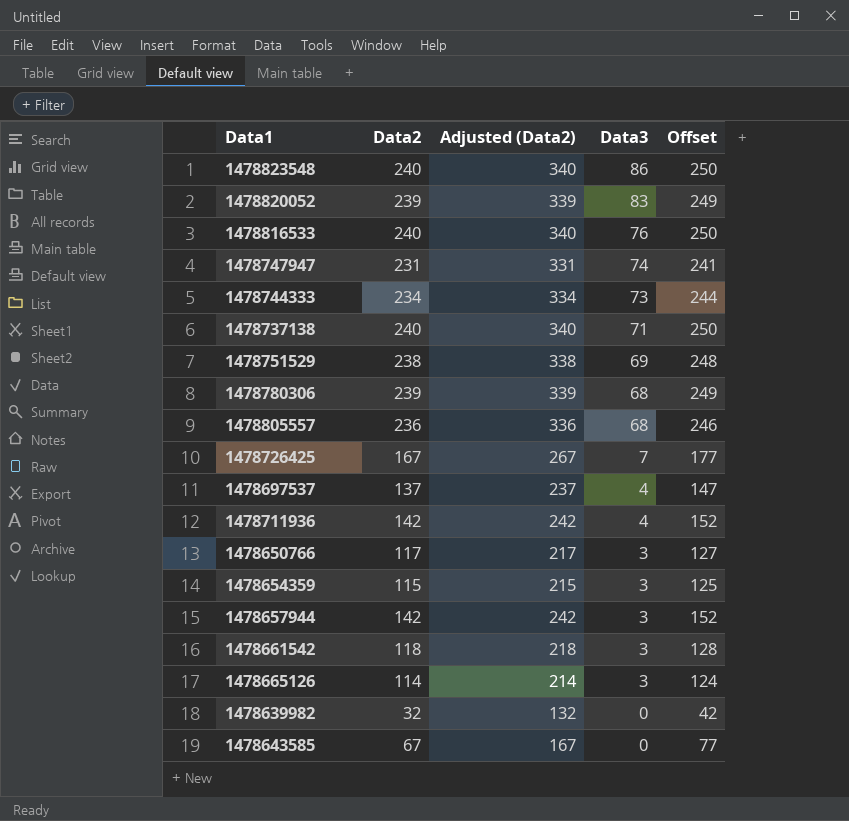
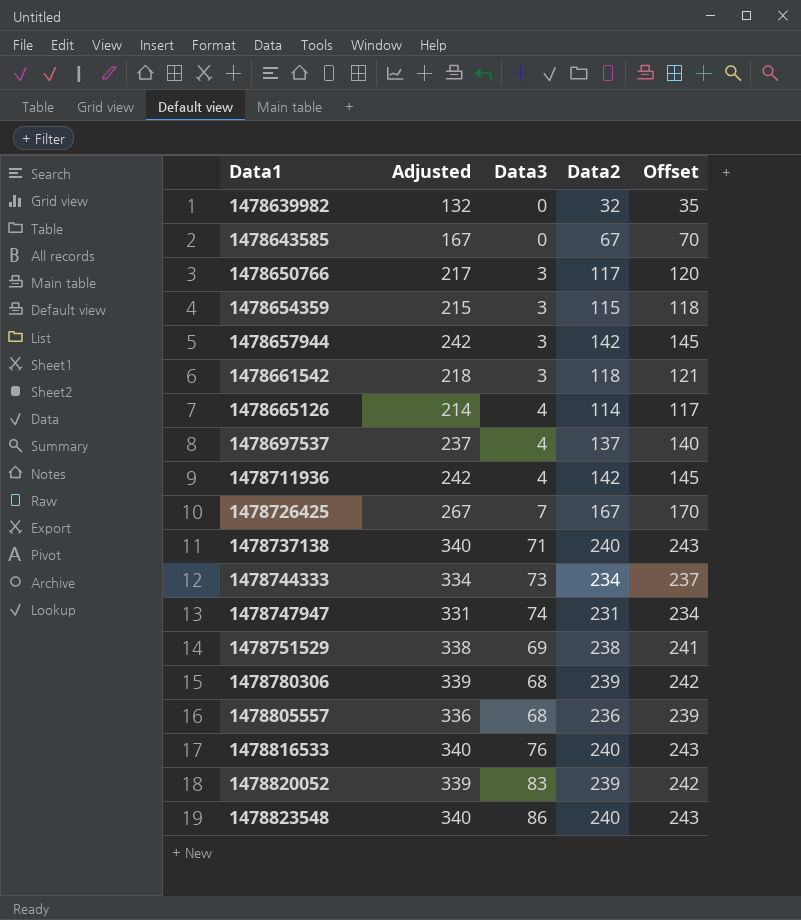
row order: Data3 descending -> Data1 ascending
column name: Adjusted (Data2) -> Adjusted
column Data2 | position: 2 -> 4
column Offset | formula: [Data2] + 10 -> [Data2] + 3
1478665126 | Data3: 3 -> 4

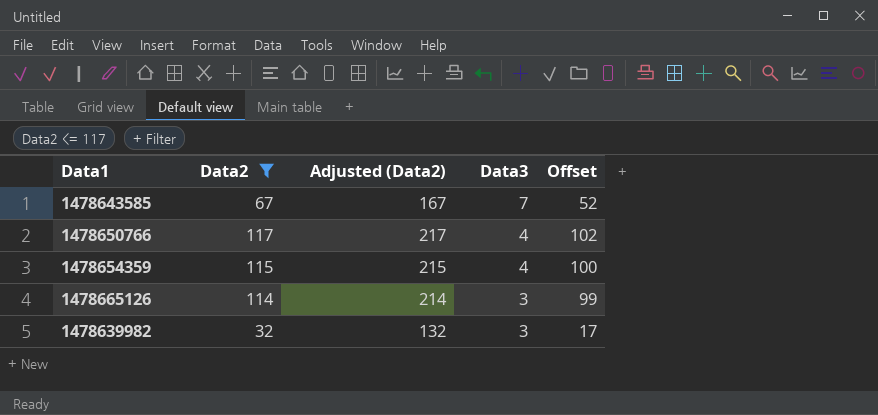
filter: none -> Data2 <= 117
row order: Data1 ascending -> Data3 descending
column Data2 | position: 4 -> 2
column name: Adjusted -> Adjusted (Data2)
column Offset | formula: [Data2] + 3 -> [Data2] - 15
1478643585 | Data3: 0 -> 7
1478650766 | Data3: 3 -> 4
1478654359 | Data3: 3 -> 4
1478665126 | Data3: 4 -> 3
1478639982 | Data3: 0 -> 3

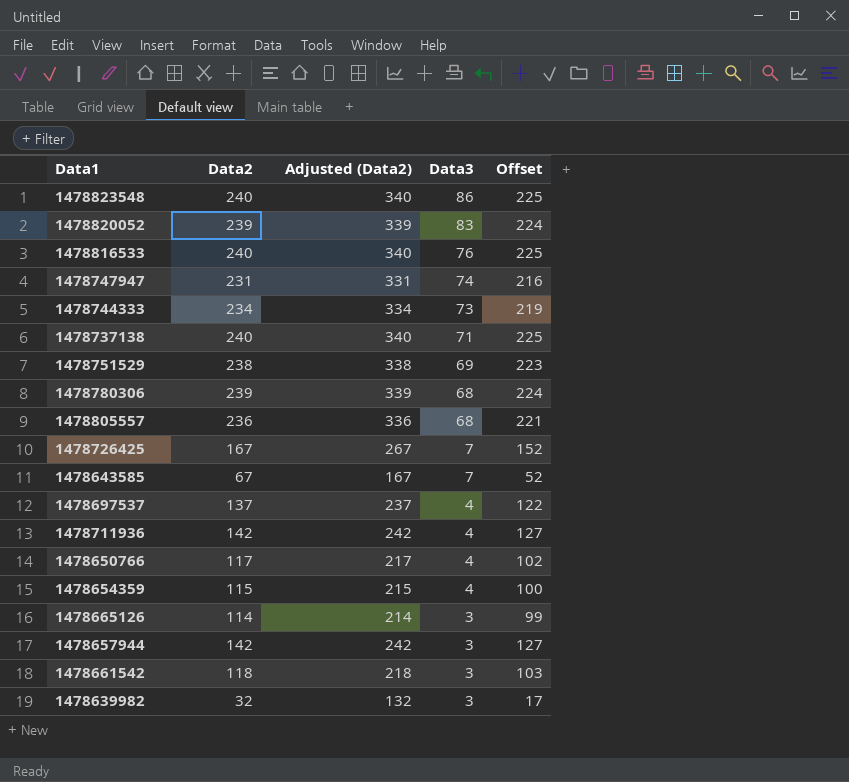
filter: Data2 <= 117 -> none

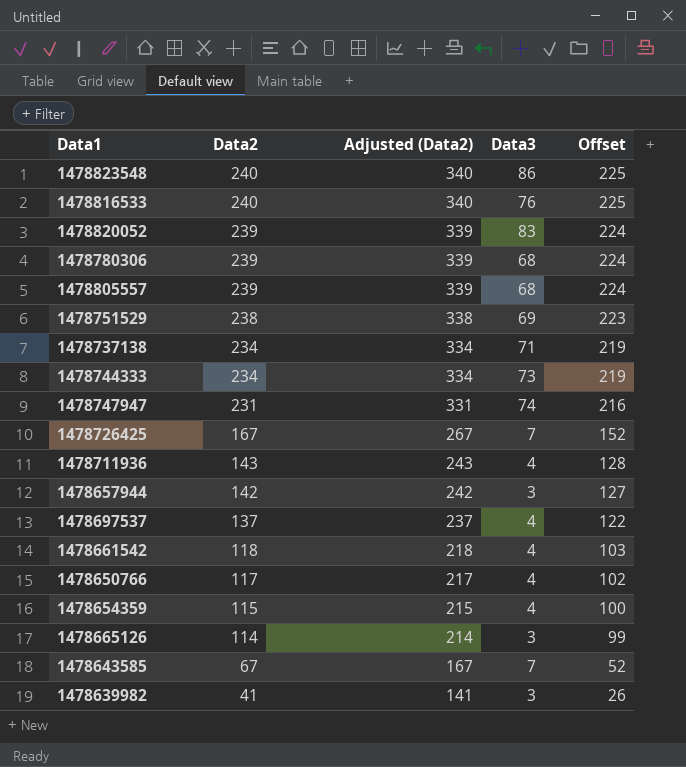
row order: Data3 descending -> Data2 descending
1478805557 | Data2: 236 -> 239
1478805557 | Adjusted (Data2): 336 -> 339
1478805557 | Offset: 221 -> 224
1478737138 | Data2: 240 -> 234
1478737138 | Adjusted (Data2): 340 -> 334
1478737138 | Offset: 225 -> 219
1478711936 | Data2: 142 -> 143
1478711936 | Adjusted (Data2): 242 -> 243
1478711936 | Offset: 127 -> 128
1478661542 | Data3: 3 -> 4
1478639982 | Data2: 32 -> 41
1478639982 | Adjusted (Data2): 132 -> 141
1478639982 | Offset: 17 -> 26

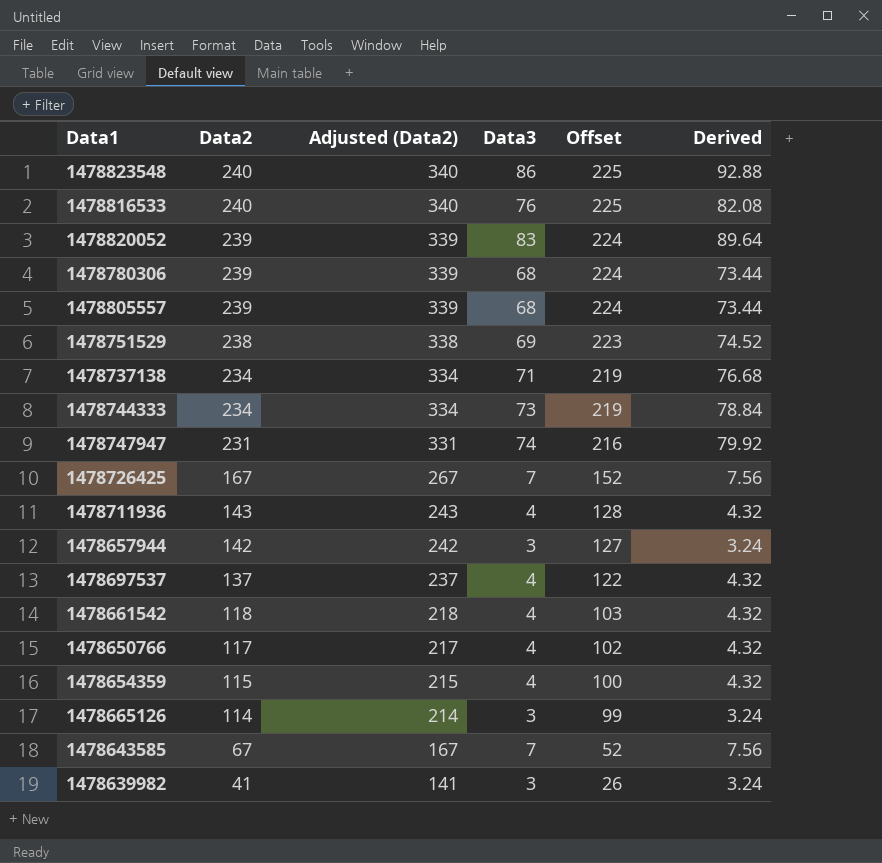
column Derived | formula: none -> [Data3] * 1.08

